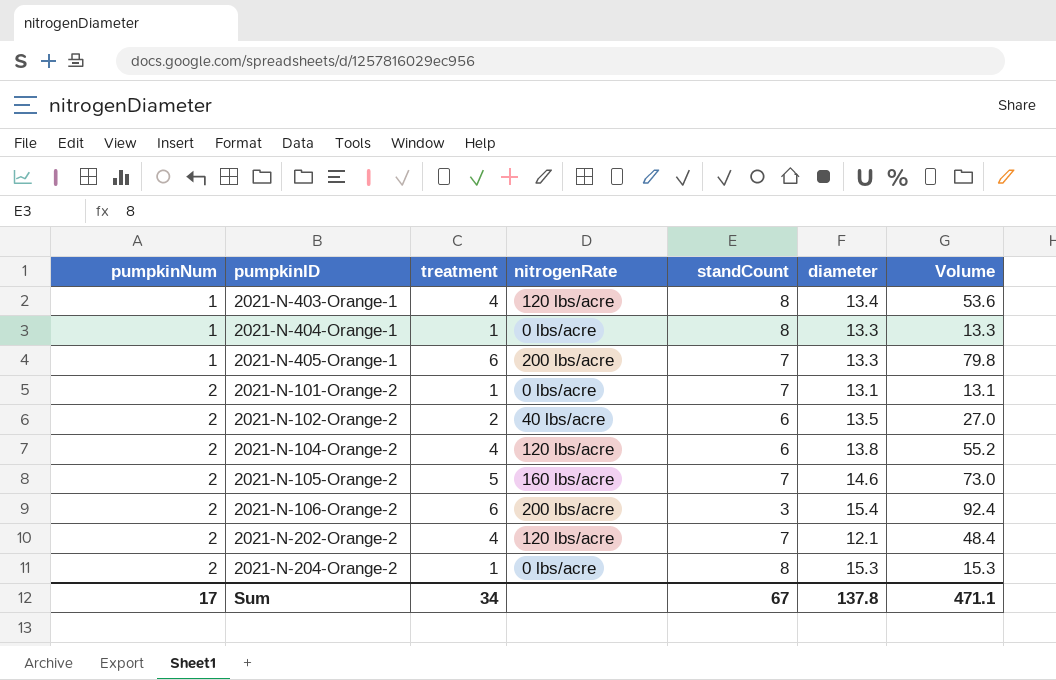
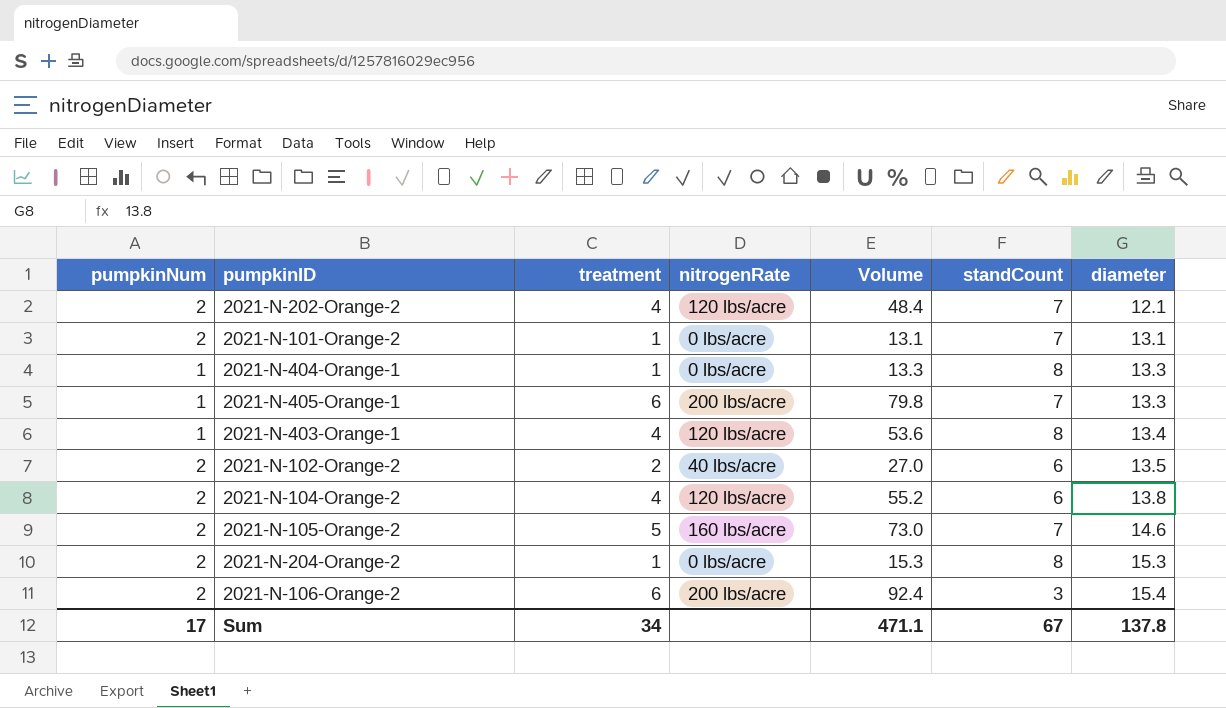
row order: pumpkinNum ascending -> diameter ascending
column Volume | position: 7 -> 5

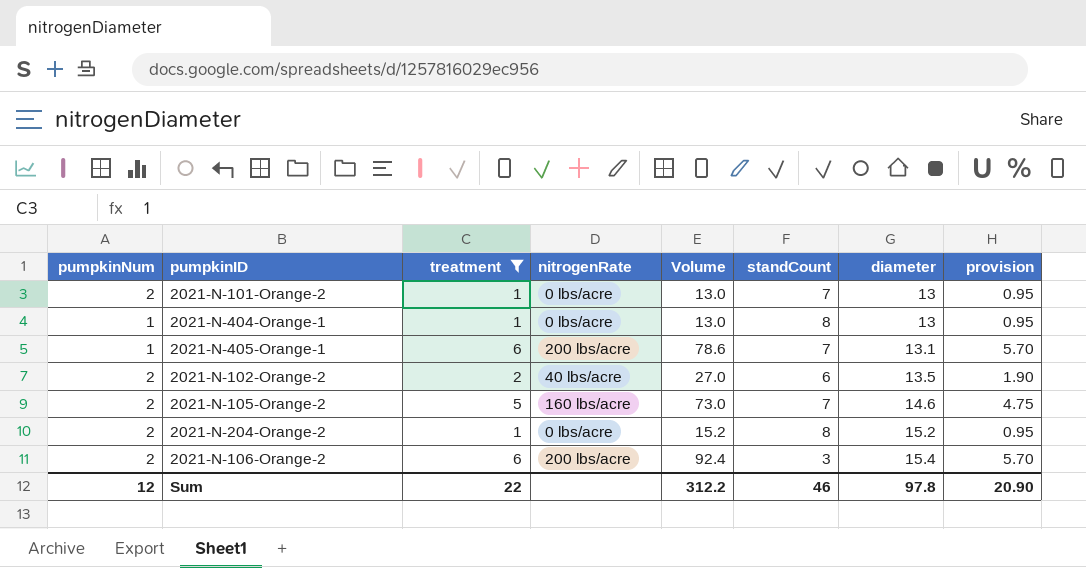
filter: none -> treatment != 4
column provision | formula: none -> [treatment] * 0.95
2021-N-101-Orange-2 | Volume: 13.1 -> 13.0
2021-N-101-Orange-2 | diameter: 13.1 -> 13
2021-N-404-Orange-1 | Volume: 13.3 -> 13.0
2021-N-404-Orange-1 | diameter: 13.3 -> 13
2021-N-405-Orange-1 | Volume: 79.8 -> 78.6
2021-N-405-Orange-1 | diameter: 13.3 -> 13.1
2021-N-204-Orange-2 | Volume: 15.3 -> 15.2
2021-N-204-Orange-2 | diameter: 15.3 -> 15.2
Sum | pumpkinNum: 17 -> 12
Sum | treatment: 34 -> 22
Sum | Volume: 471.1 -> 312.2
Sum | standCount: 67 -> 46
Sum | diameter: 137.8 -> 97.8

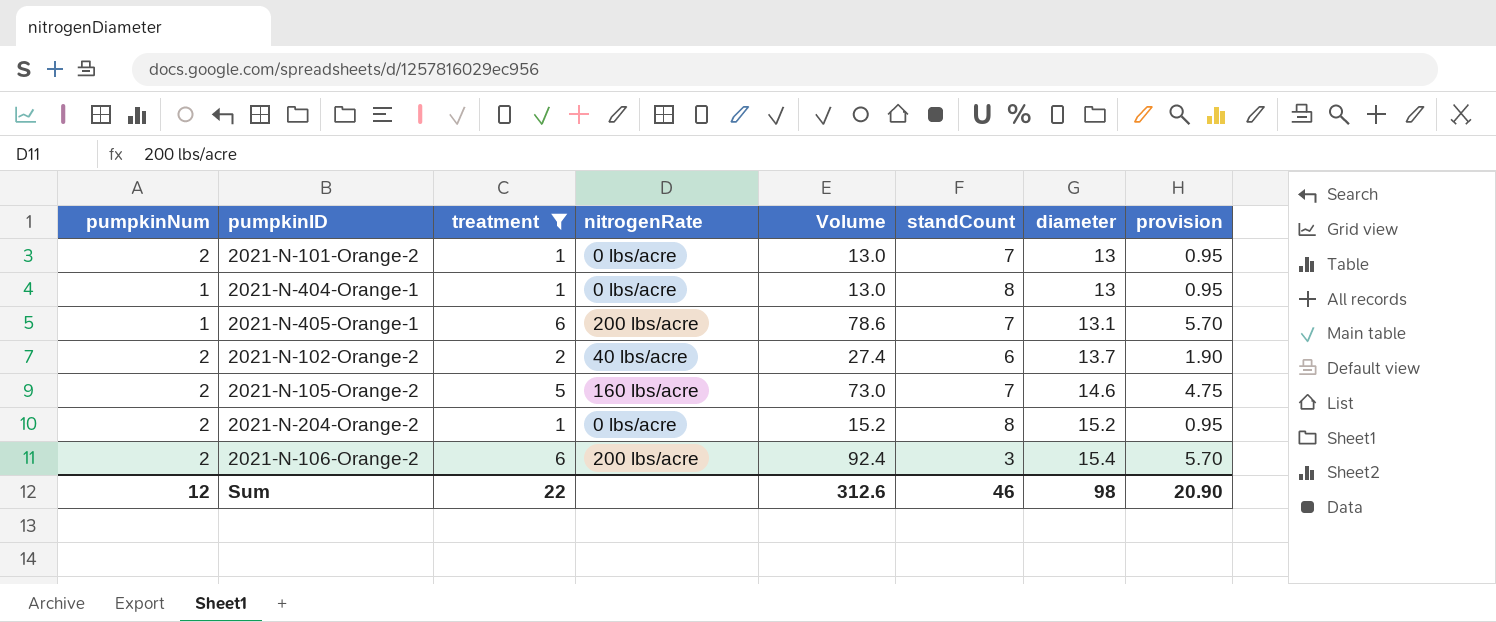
2021-N-102-Orange-2 | Volume: 27.0 -> 27.4
2021-N-102-Orange-2 | diameter: 13.5 -> 13.7
Sum | Volume: 312.2 -> 312.6
Sum | diameter: 97.8 -> 98

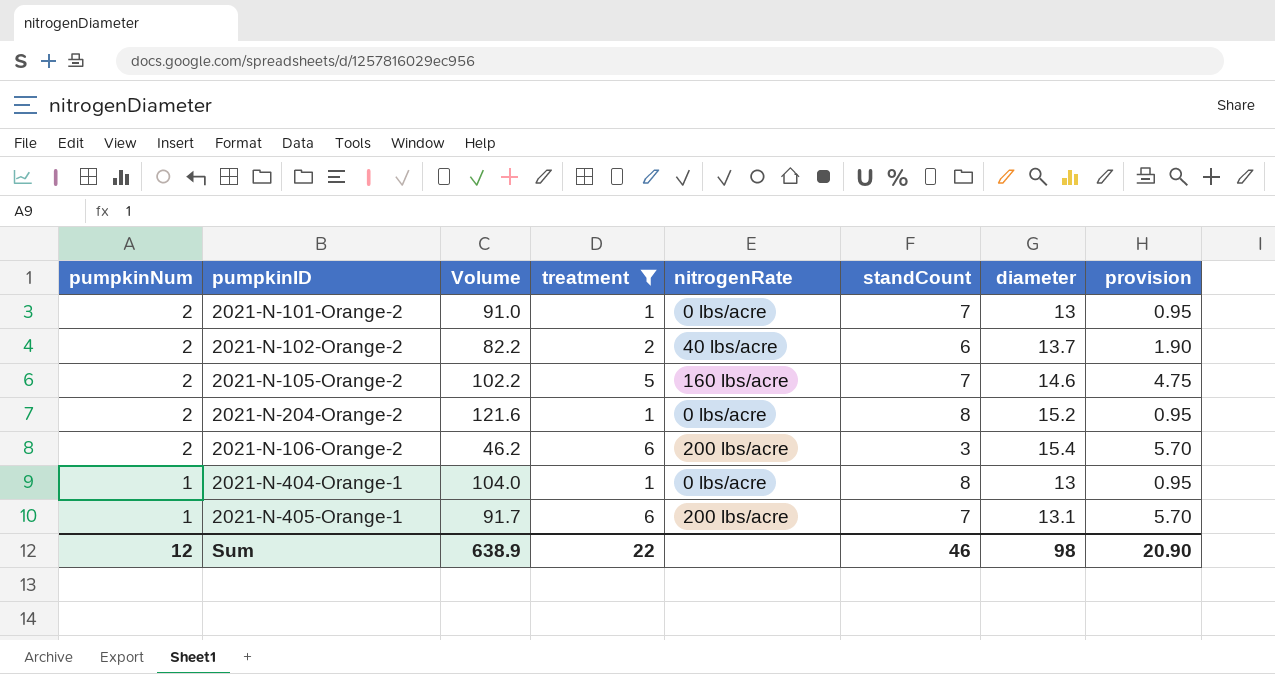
row order: diameter ascending -> pumpkinNum descending
column Volume | formula: [treatment] * [diameter] -> [standCount] * [diameter]
column Volume | position: 5 -> 3
Sum | Volume: 312.6 -> 638.9

